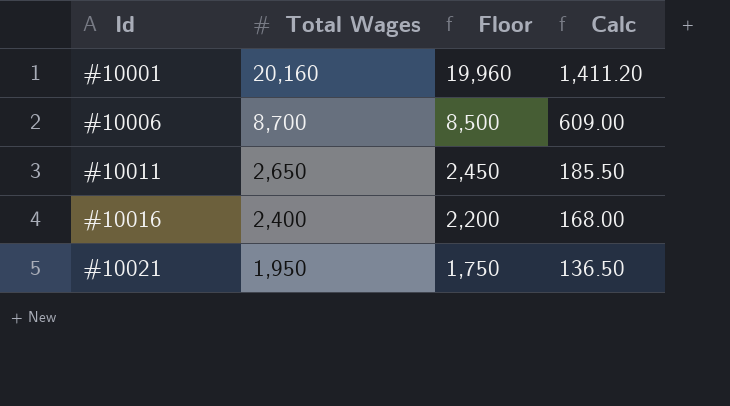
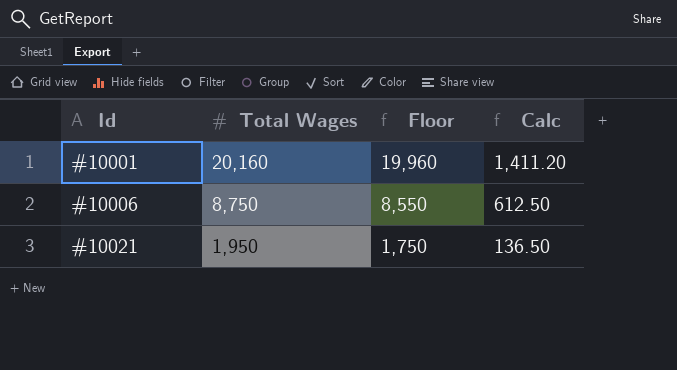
row #10011: 2,650 | 2,450 | 185.50 -> none
row #10016: 2,400 | 2,200 | 168.00 -> none
#10006 | Total Wages: 8,700 -> 8,750
#10006 | Floor: 8,500 -> 8,550
#10006 | Calc: 609.00 -> 612.50

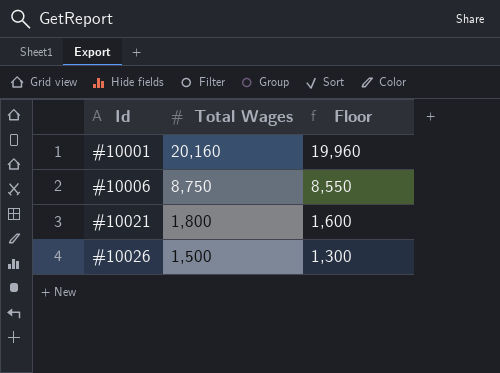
column Calc | formula: [Total Wages] * 0.07 -> none
#10021 | Total Wages: 1,950 -> 1,800
#10021 | Floor: 1,750 -> 1,600
row #10026: none -> 1,500 | 1,300

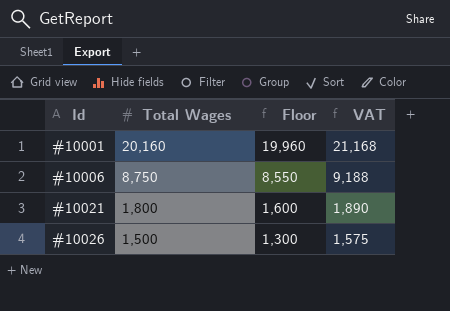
column VAT | formula: none -> [Total Wages] * 1.05

